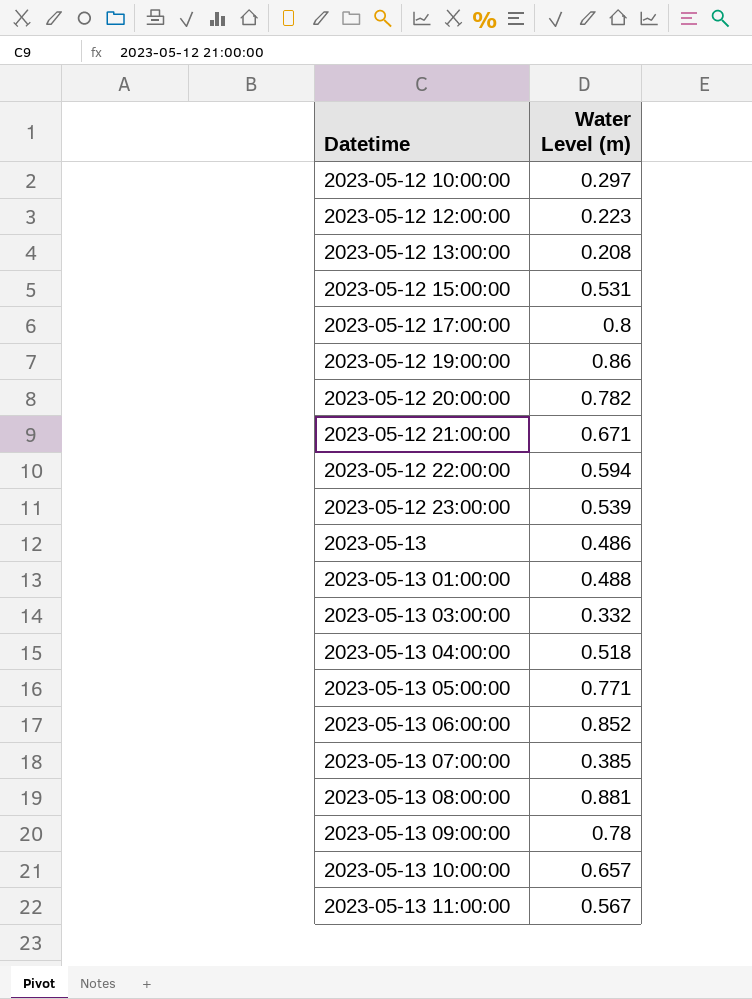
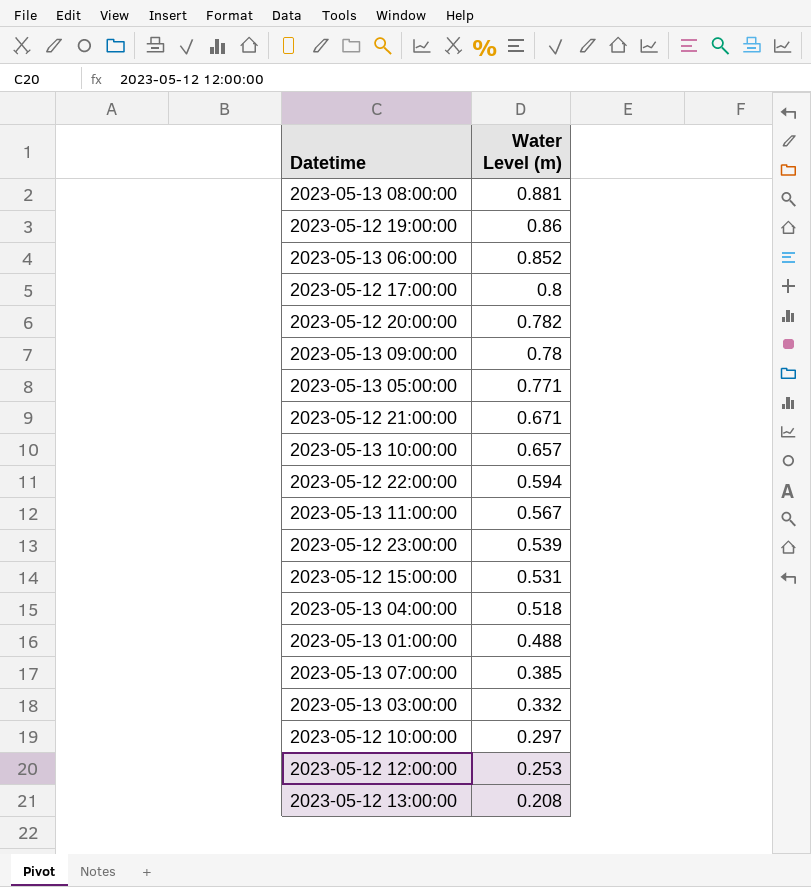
row order: Datetime ascending -> Water Level (m) descending
row 2023-05-13: 0.486 -> none
2023-05-12 12:00:00 | Water Level (m): 0.223 -> 0.253

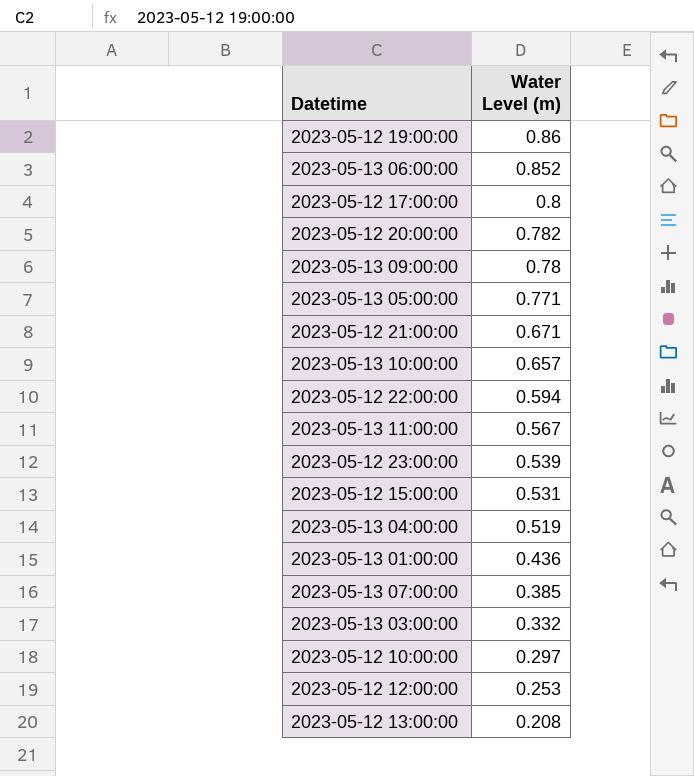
row 2023-05-13 08:00:00: 0.881 -> none
2023-05-13 04:00:00 | Water Level (m): 0.518 -> 0.519
2023-05-13 01:00:00 | Water Level (m): 0.488 -> 0.436

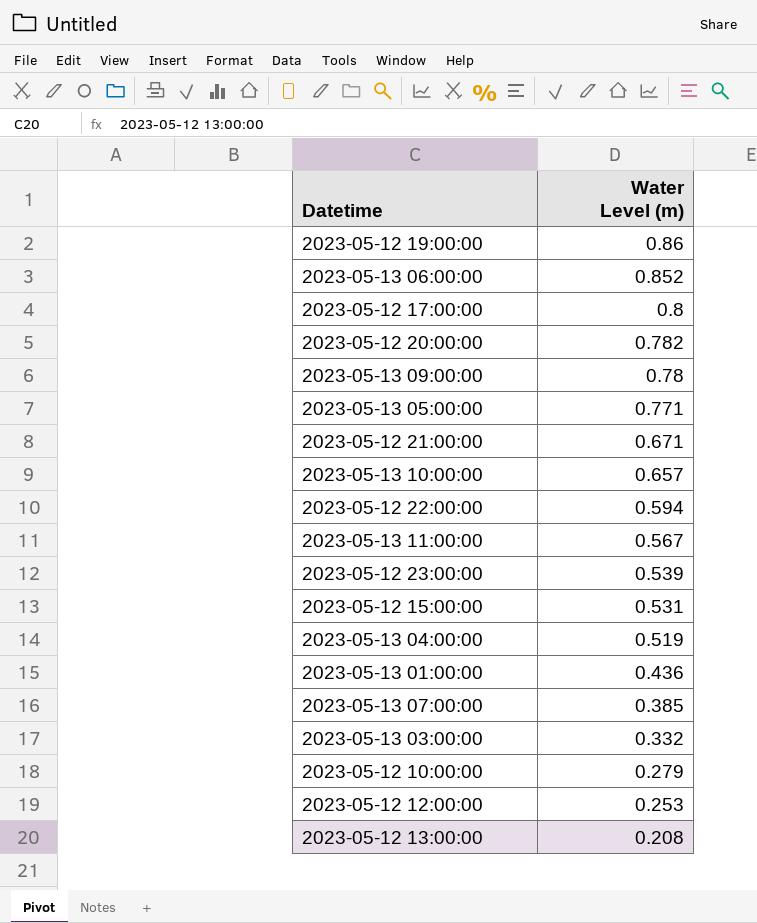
2023-05-12 10:00:00 | Water Level (m): 0.297 -> 0.279

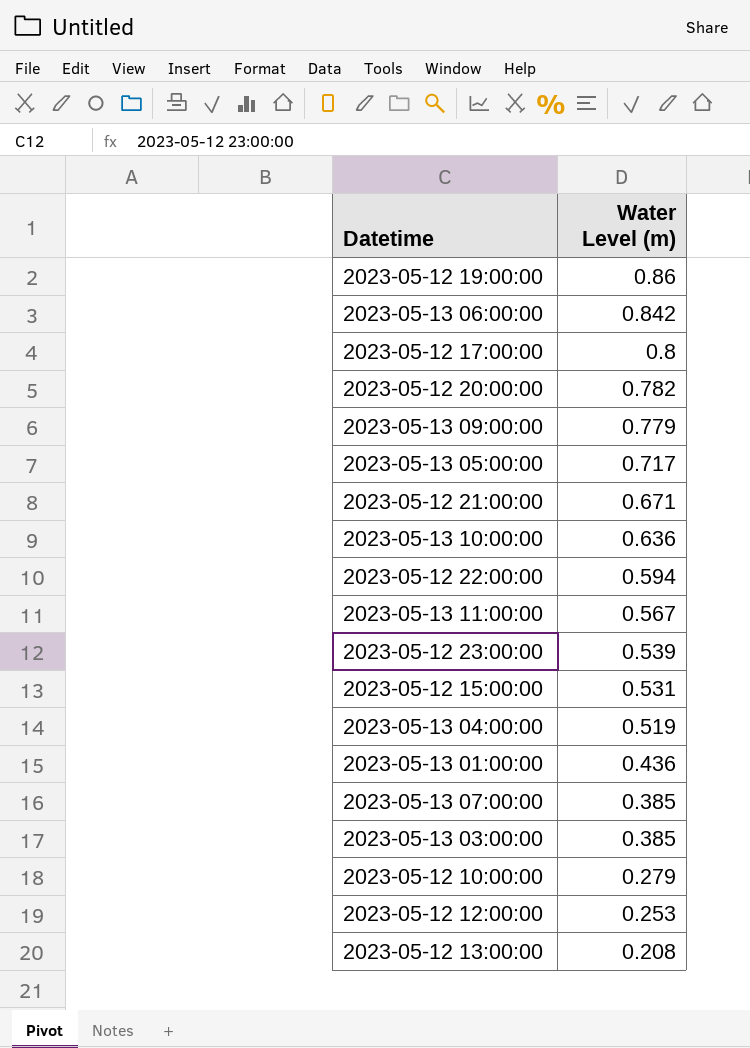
2023-05-13 06:00:00 | Water Level (m): 0.852 -> 0.842
2023-05-13 09:00:00 | Water Level (m): 0.78 -> 0.779
2023-05-13 05:00:00 | Water Level (m): 0.771 -> 0.717
2023-05-13 10:00:00 | Water Level (m): 0.657 -> 0.636
2023-05-13 03:00:00 | Water Level (m): 0.332 -> 0.385

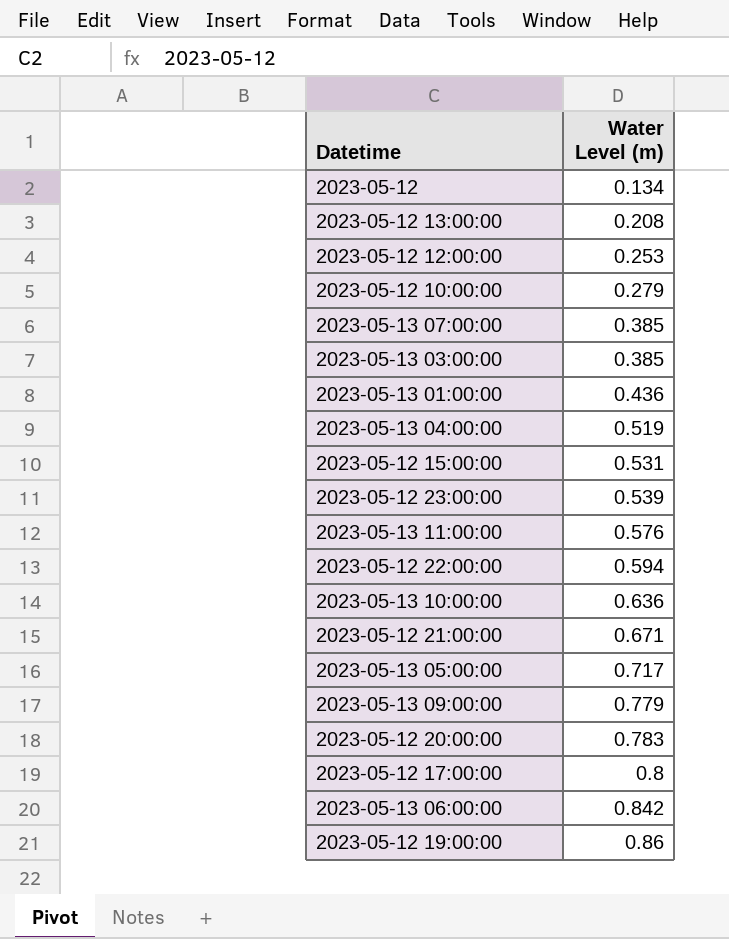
row order: Water Level (m) descending -> Water Level (m) ascending
row 2023-05-12: none -> 0.134
2023-05-13 11:00:00 | Water Level (m): 0.567 -> 0.576
2023-05-12 20:00:00 | Water Level (m): 0.782 -> 0.783

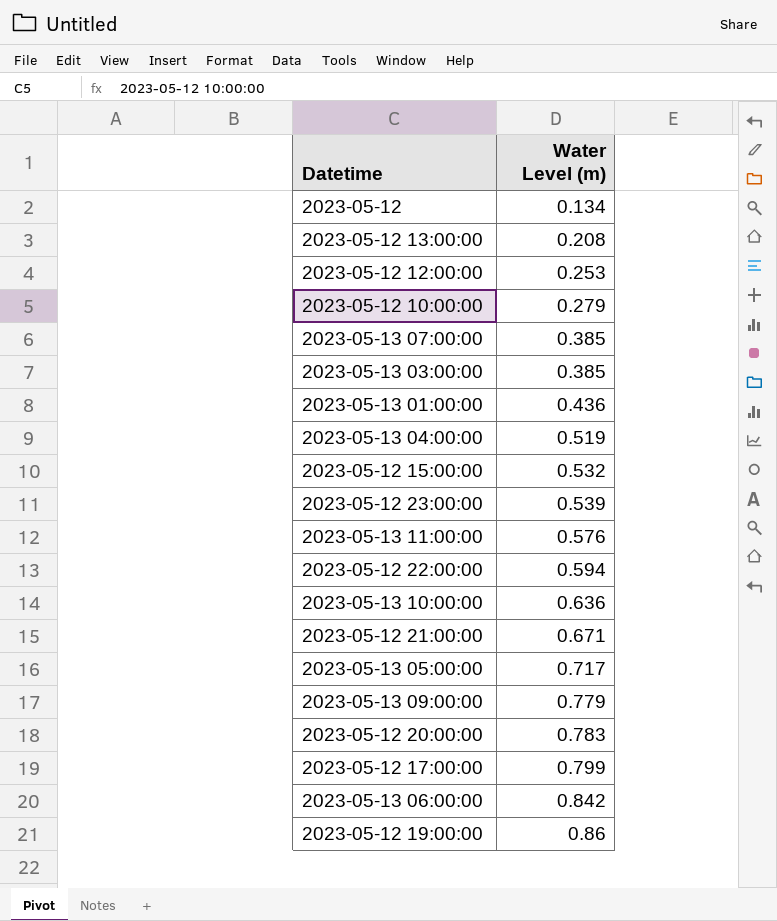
2023-05-12 15:00:00 | Water Level (m): 0.531 -> 0.532
2023-05-12 17:00:00 | Water Level (m): 0.8 -> 0.799

